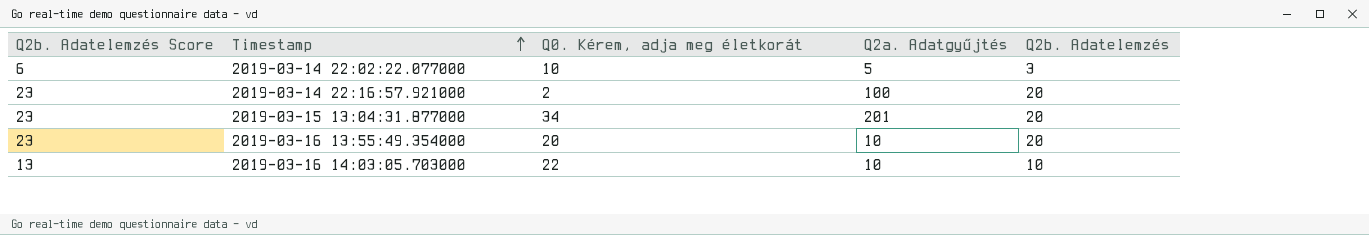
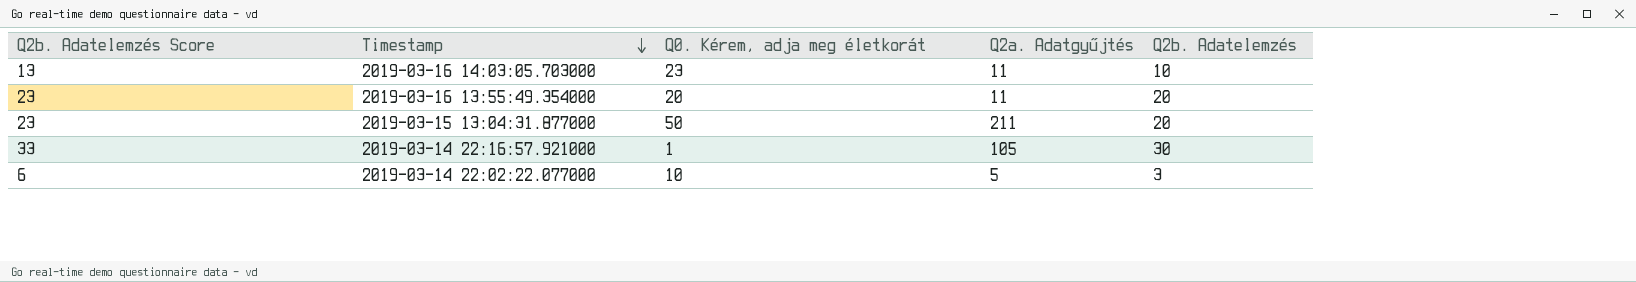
row order: Timestamp ascending -> Timestamp descending
2019-03-16 14:03:05.703000 | Q0. Kérem, adja meg életkorát: 22 -> 23
2019-03-16 14:03:05.703000 | Q2a. Adatgyűjtés: 10 -> 11
2019-03-16 13:55:49.354000 | Q2a. Adatgyűjtés: 10 -> 11
2019-03-15 13:04:31.877000 | Q0. Kérem, adja meg életkorát: 34 -> 50
2019-03-15 13:04:31.877000 | Q2a. Adatgyűjtés: 201 -> 211
2019-03-14 22:16:57.921000 | Q2b. Adatelemzés Score: 23 -> 33
2019-03-14 22:16:57.921000 | Q0. Kérem, adja meg életkorát: 2 -> 1
2019-03-14 22:16:57.921000 | Q2a. Adatgyűjtés: 100 -> 105
2019-03-14 22:16:57.921000 | Q2b. Adatelemzés: 20 -> 30

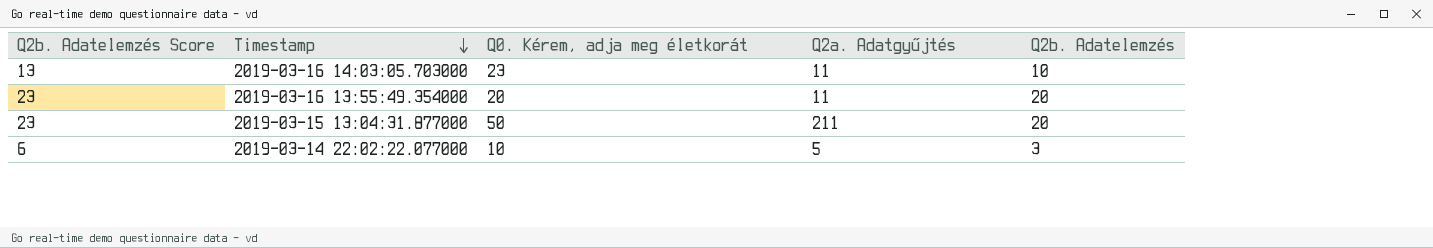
row 2019-03-14 22:16:57.921000: 33 | 1 | 105 | 30 -> none

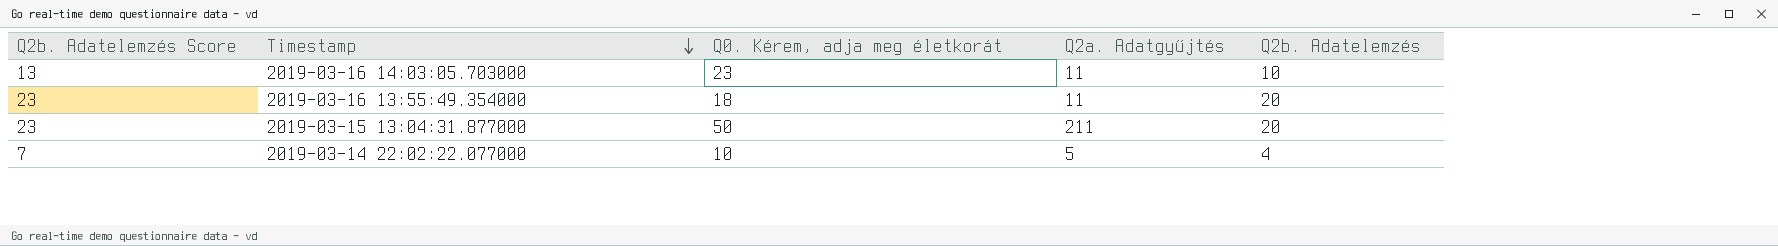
2019-03-16 13:55:49.354000 | Q0. Kérem, adja meg életkorát: 20 -> 18
2019-03-14 22:02:22.077000 | Q2b. Adatelemzés Score: 6 -> 7
2019-03-14 22:02:22.077000 | Q2b. Adatelemzés: 3 -> 4

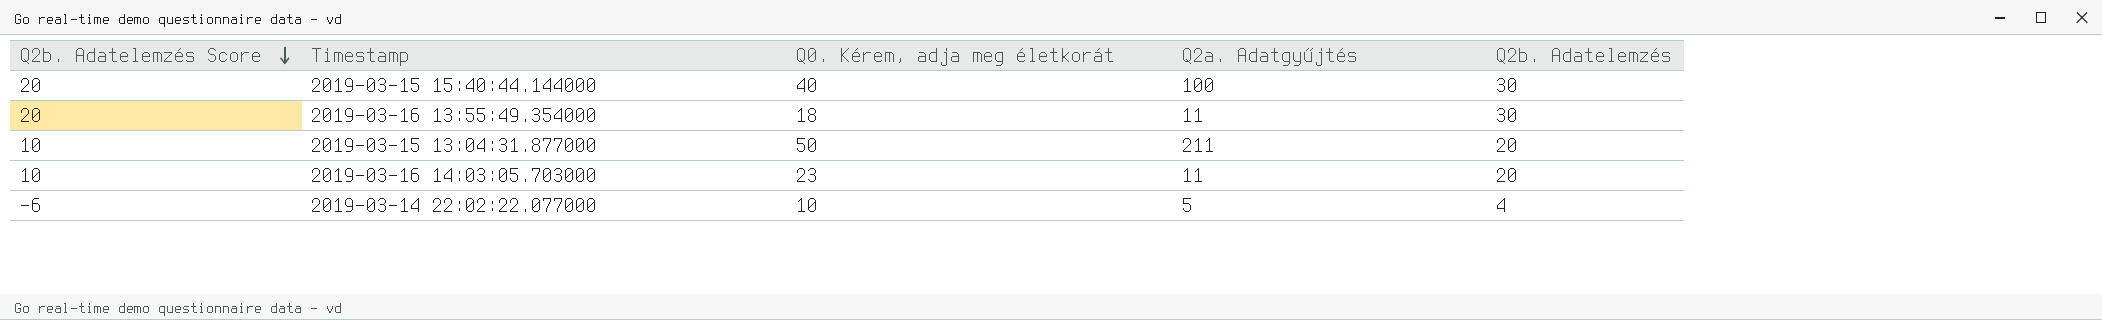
row order: Timestamp descending -> Q2b. Adatelemzés Score descending
column Q2b. Adatelemzés Score | formula: [Q2b. Adatelemzés] + 3 -> [Q2b. Adatelemzés] - 10
row 2019-03-15 15:40:44.144000: none -> 20 | 40 | 100 | 30
2019-03-16 13:55:49.354000 | Q2b. Adatelemzés: 20 -> 30
2019-03-16 14:03:05.703000 | Q2b. Adatelemzés: 10 -> 20

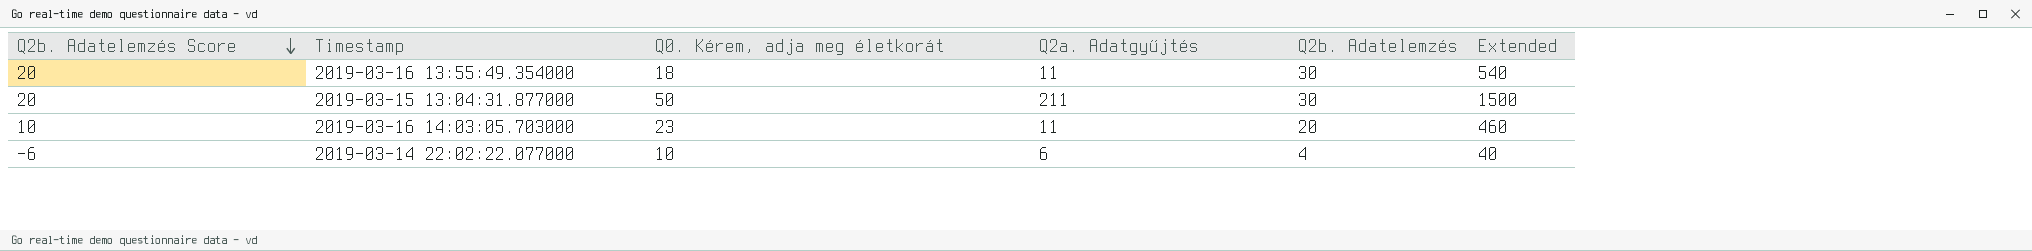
column Extended | formula: none -> [Q0. Kérem, adja meg életkorát] * [Q2b. Adatelemzés]
row 2019-03-15 15:40:44.144000: 20 | 40 | 100 | 30 -> none
2019-03-15 13:04:31.877000 | Q2b. Adatelemzés Score: 10 -> 20
2019-03-15 13:04:31.877000 | Q2b. Adatelemzés: 20 -> 30
2019-03-14 22:02:22.077000 | Q2a. Adatgyűjtés: 5 -> 6

